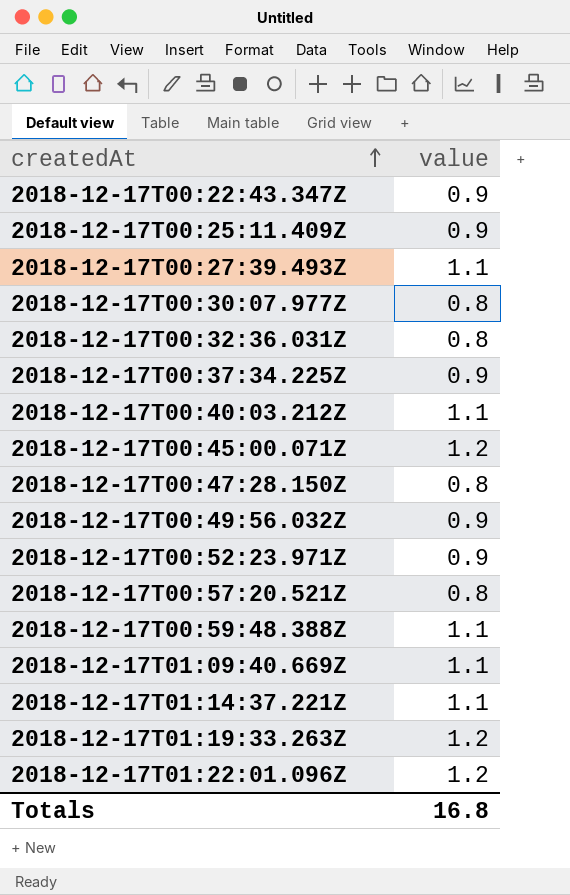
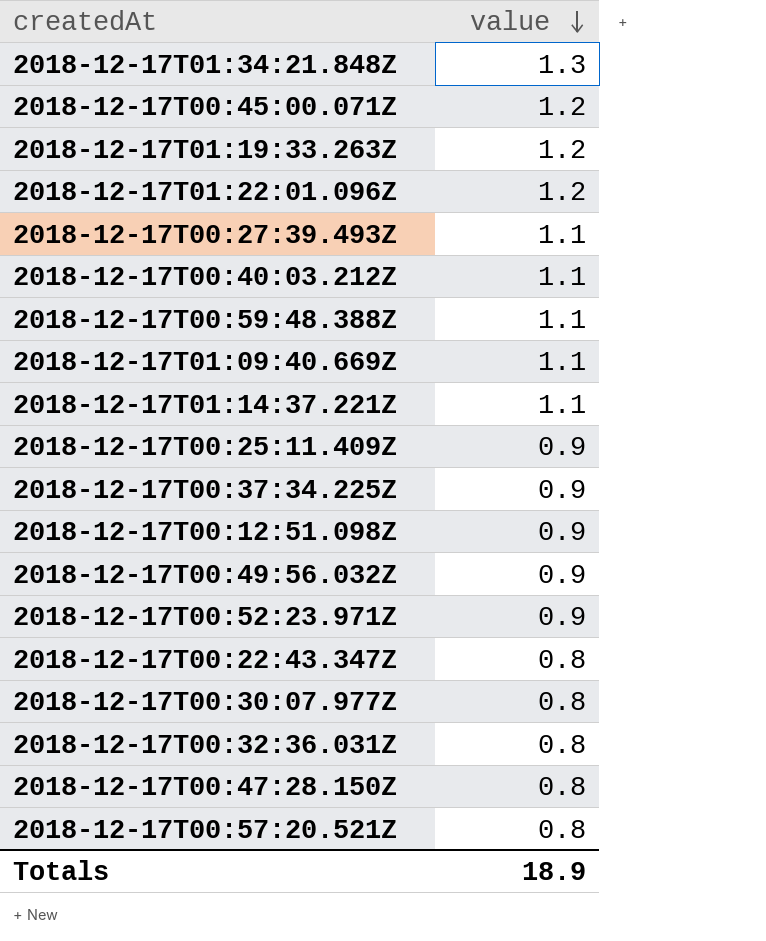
row order: createdAt ascending -> value descending
row 2018-12-17T01:34:21.848Z: none -> 1.3
row 2018-12-17T00:12:51.098Z: none -> 0.9
2018-12-17T00:22:43.347Z | value: 0.9 -> 0.8
Totals | value: 16.8 -> 18.9

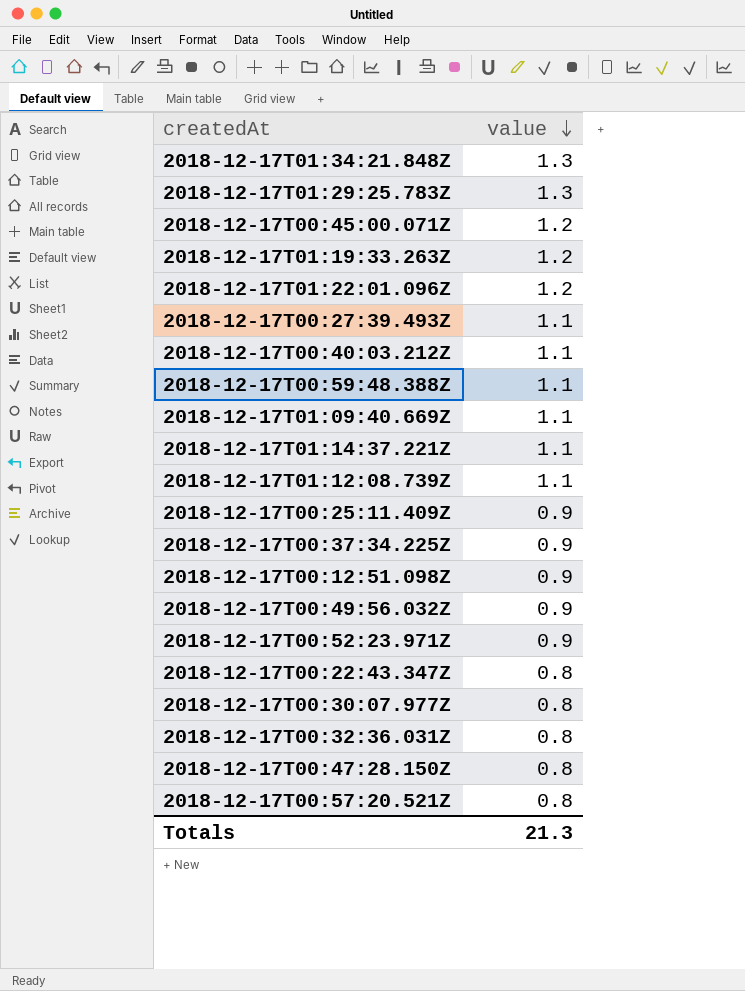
row 2018-12-17T01:29:25.783Z: none -> 1.3
row 2018-12-17T01:12:08.739Z: none -> 1.1
Totals | value: 18.9 -> 21.3

